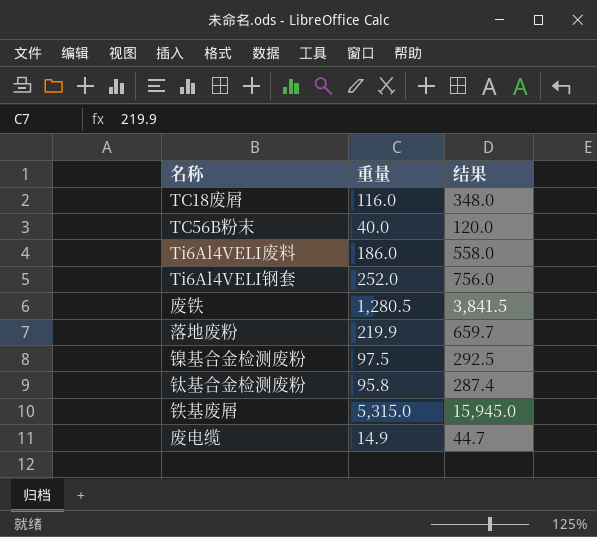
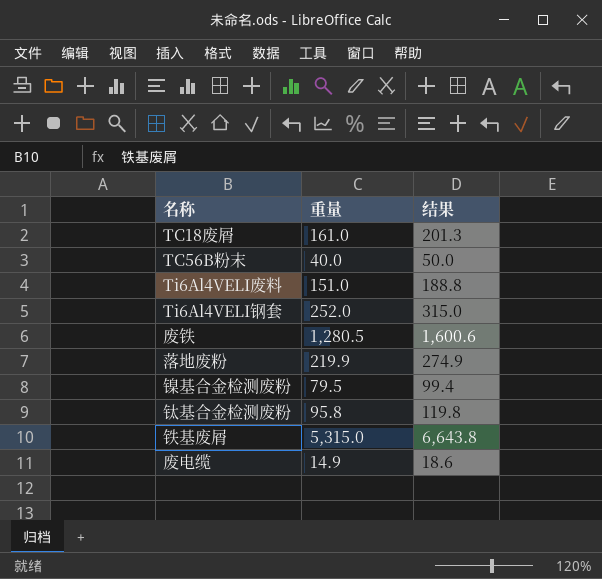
column 结果 | formula: [重量] * 3 -> [重量] * 1.25
TC18废屑 | 重量: 116.0 -> 161.0
Ti6Al4VELI废料 | 重量: 186.0 -> 151.0
镍基合金检测废粉 | 重量: 97.5 -> 79.5

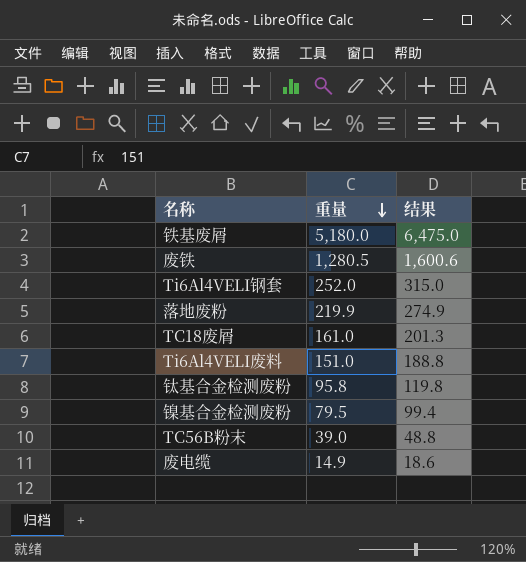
row order: none -> 重量 descending
铁基废屑 | 重量: 5,315.0 -> 5,180.0
铁基废屑 | 结果: 6,643.8 -> 6,475.0
TC56B粉末 | 重量: 40.0 -> 39.0
TC56B粉末 | 结果: 50.0 -> 48.8

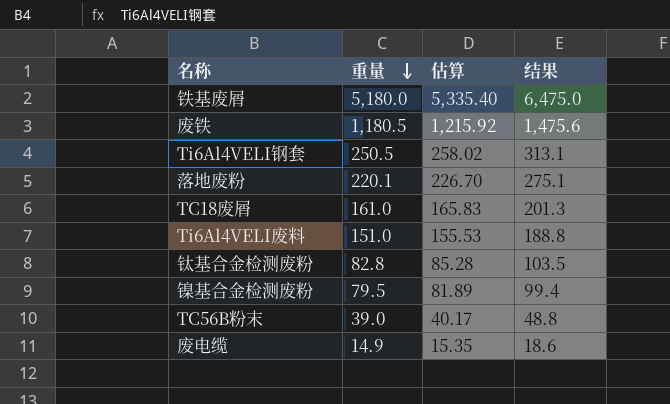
column 估算 | formula: none -> [重量] * 1.03
废铁 | 重量: 1,280.5 -> 1,180.5
废铁 | 结果: 1,600.6 -> 1,475.6
Ti6Al4VELI钢套 | 重量: 252.0 -> 250.5
Ti6Al4VELI钢套 | 结果: 315.0 -> 313.1
落地废粉 | 重量: 219.9 -> 220.1
落地废粉 | 结果: 274.9 -> 275.1
钛基合金检测废粉 | 重量: 95.8 -> 82.8
钛基合金检测废粉 | 结果: 119.8 -> 103.5

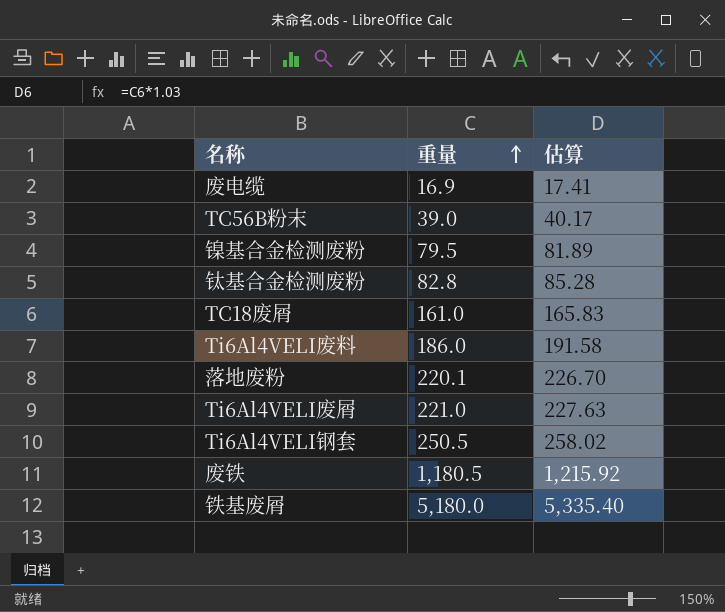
row order: 重量 descending -> 重量 ascending
column 结果 | formula: [重量] * 1.25 -> none
废电缆 | 重量: 14.9 -> 16.9
废电缆 | 估算: 15.35 -> 17.41
Ti6Al4VELI废料 | 重量: 151.0 -> 186.0
Ti6Al4VELI废料 | 估算: 155.53 -> 191.58
row Ti6Al4VELI废屑: none -> 221.0 | 227.63

